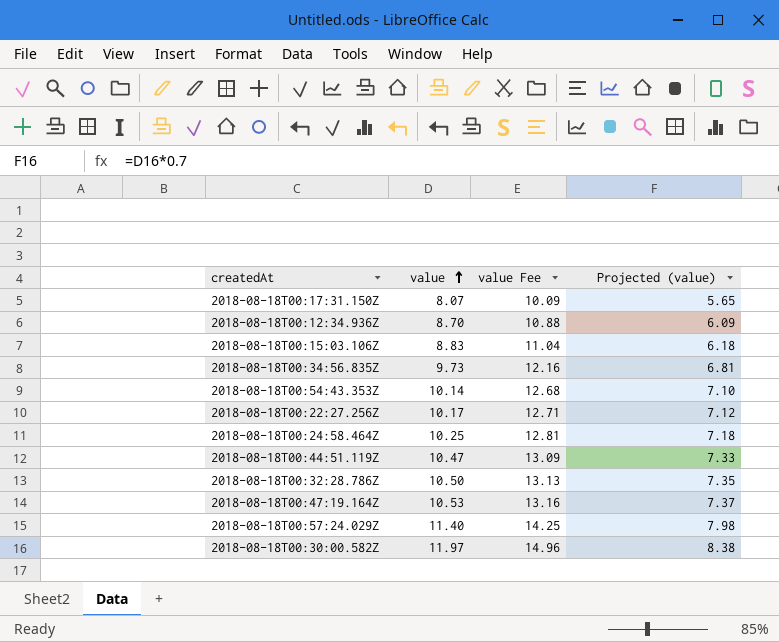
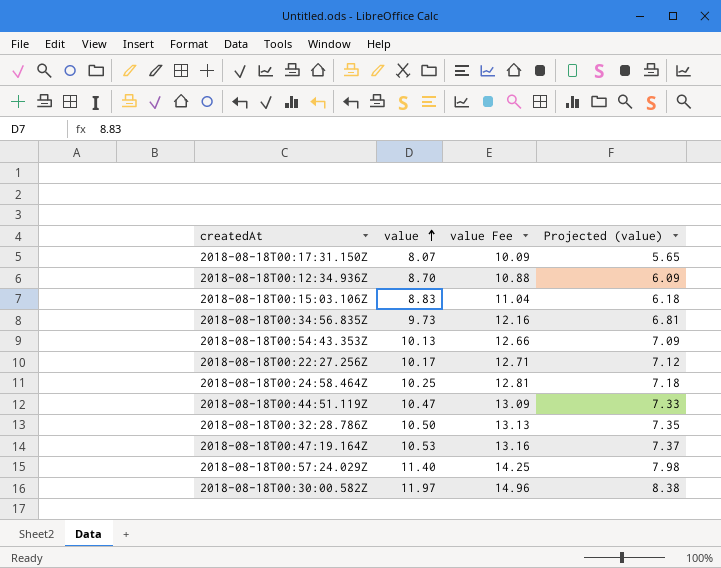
2018-08-18T00:54:43.353Z | value: 10.14 -> 10.13
2018-08-18T00:54:43.353Z | value Fee: 12.68 -> 12.66
2018-08-18T00:54:43.353Z | Projected (value): 7.10 -> 7.09

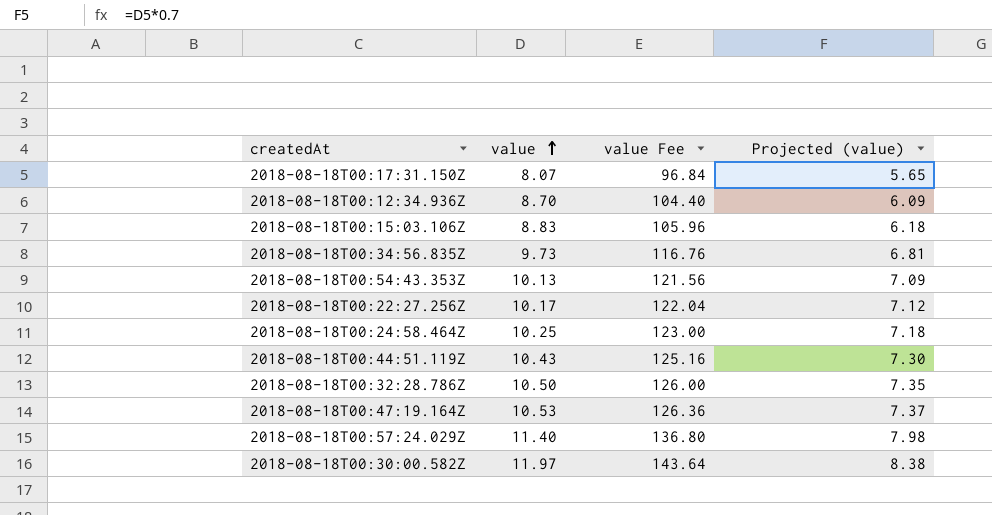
column value Fee | formula: [value] * 1.25 -> [value] * 12
2018-08-18T00:44:51.119Z | value: 10.47 -> 10.43
2018-08-18T00:44:51.119Z | Projected (value): 7.33 -> 7.30

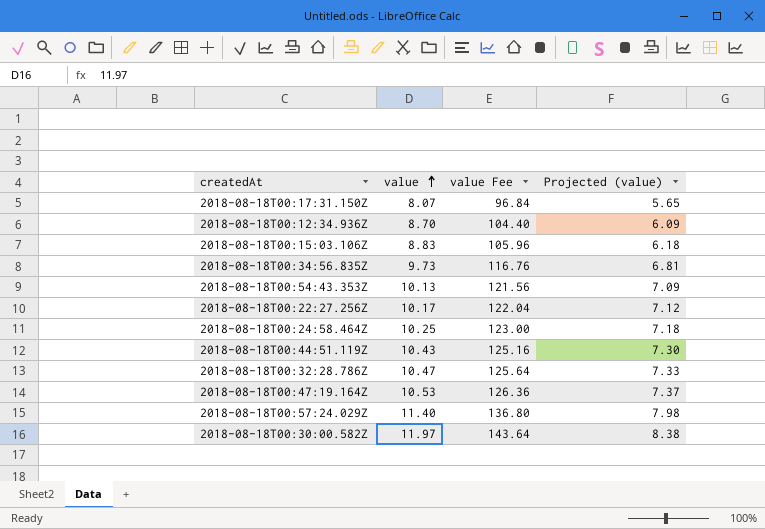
2018-08-18T00:32:28.786Z | value: 10.50 -> 10.47
2018-08-18T00:32:28.786Z | value Fee: 126.00 -> 125.64
2018-08-18T00:32:28.786Z | Projected (value): 7.35 -> 7.33

